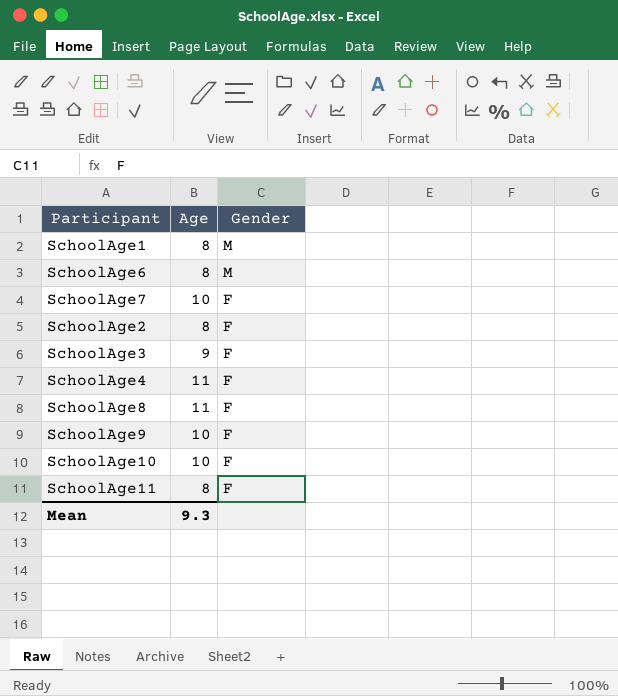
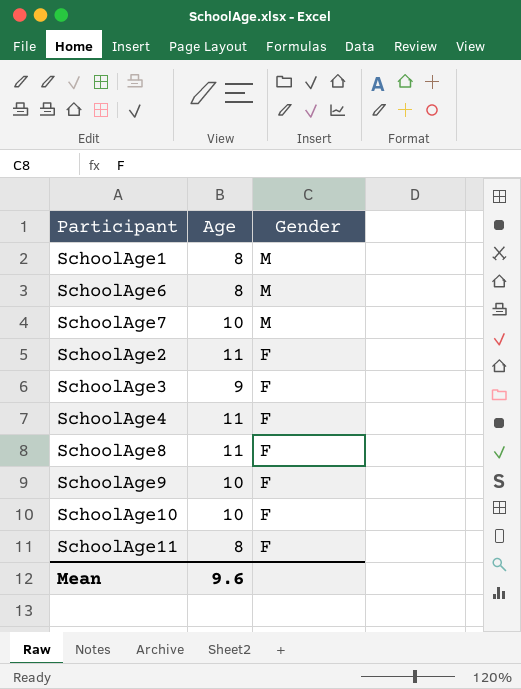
SchoolAge7 | Gender: F -> M
SchoolAge2 | Age: 8 -> 11
Mean | Age: 9.3 -> 9.6

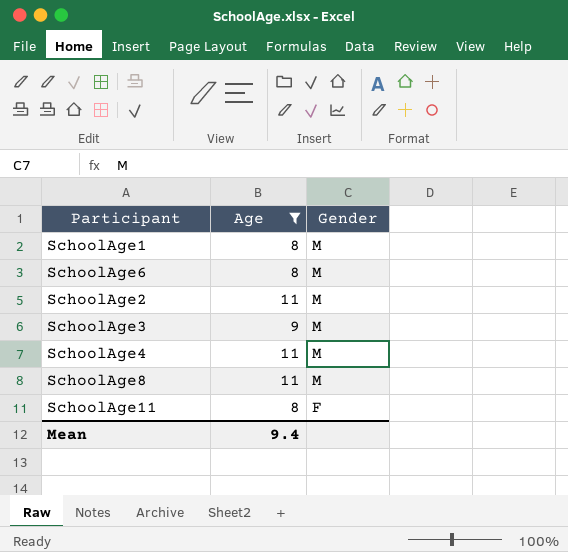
filter: none -> Age != 10
SchoolAge2 | Gender: F -> M
SchoolAge3 | Gender: F -> M
SchoolAge4 | Gender: F -> M
SchoolAge8 | Gender: F -> M
Mean | Age: 9.6 -> 9.4

